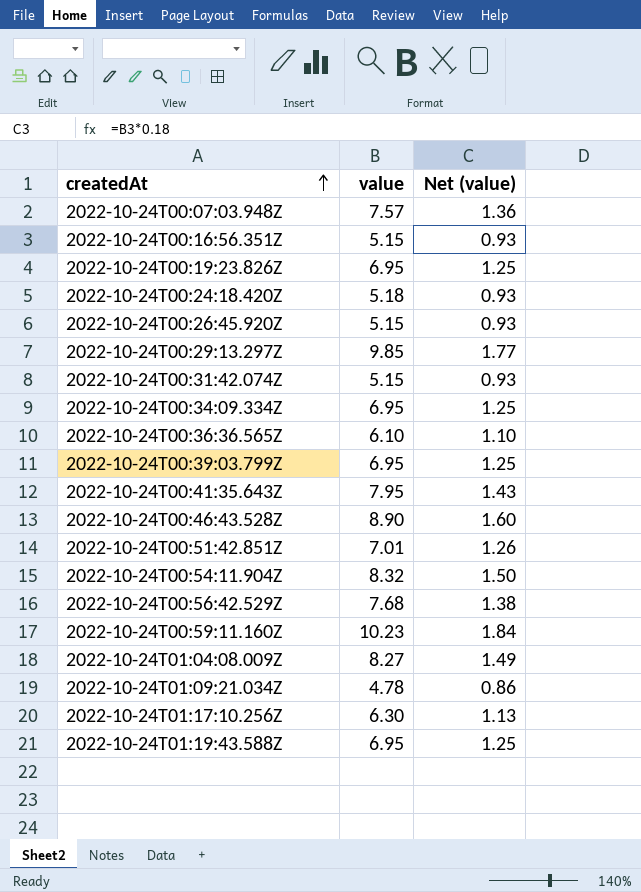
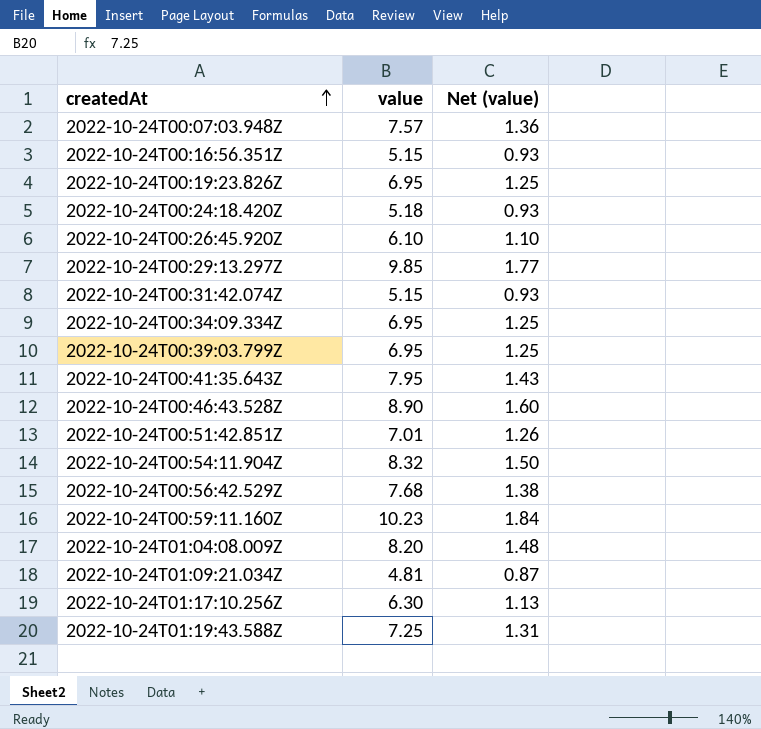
row 2022-10-24T00:36:36.565Z: 6.10 | 1.10 -> none
2022-10-24T00:26:45.920Z | value: 5.15 -> 6.10
2022-10-24T00:26:45.920Z | Net (value): 0.93 -> 1.10
2022-10-24T01:04:08.009Z | value: 8.27 -> 8.20
2022-10-24T01:04:08.009Z | Net (value): 1.49 -> 1.48
2022-10-24T01:09:21.034Z | value: 4.78 -> 4.81
2022-10-24T01:09:21.034Z | Net (value): 0.86 -> 0.87
2022-10-24T01:19:43.588Z | value: 6.95 -> 7.25
2022-10-24T01:19:43.588Z | Net (value): 1.25 -> 1.31

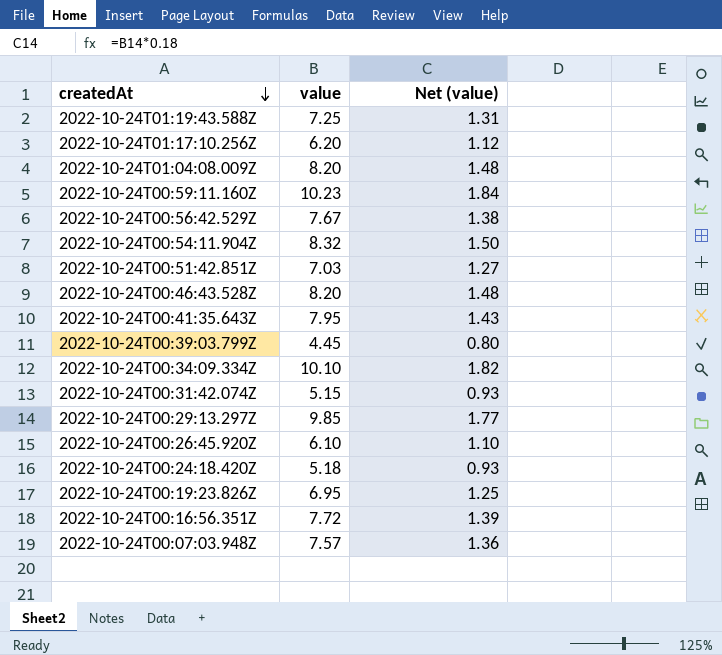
row order: createdAt ascending -> createdAt descending
row 2022-10-24T01:09:21.034Z: 4.81 | 0.87 -> none
2022-10-24T01:17:10.256Z | value: 6.30 -> 6.20
2022-10-24T01:17:10.256Z | Net (value): 1.13 -> 1.12
2022-10-24T00:56:42.529Z | value: 7.68 -> 7.67
2022-10-24T00:51:42.851Z | value: 7.01 -> 7.03
2022-10-24T00:51:42.851Z | Net (value): 1.26 -> 1.27
2022-10-24T00:46:43.528Z | value: 8.90 -> 8.20
2022-10-24T00:46:43.528Z | Net (value): 1.60 -> 1.48
2022-10-24T00:39:03.799Z | value: 6.95 -> 4.45
2022-10-24T00:39:03.799Z | Net (value): 1.25 -> 0.80
2022-10-24T00:34:09.334Z | value: 6.95 -> 10.10
2022-10-24T00:34:09.334Z | Net (value): 1.25 -> 1.82
2022-10-24T00:16:56.351Z | value: 5.15 -> 7.72
2022-10-24T00:16:56.351Z | Net (value): 0.93 -> 1.39

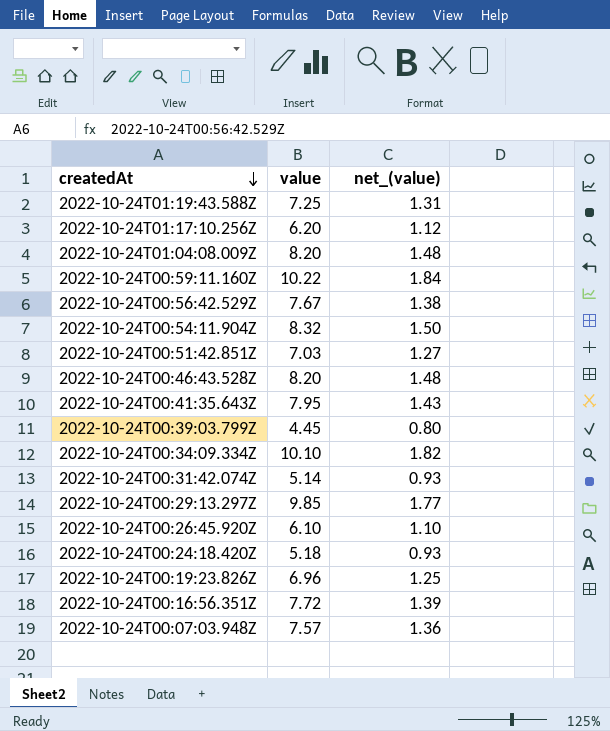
column name: Net (value) -> net_(value)
2022-10-24T00:59:11.160Z | value: 10.23 -> 10.22
2022-10-24T00:31:42.074Z | value: 5.15 -> 5.14
2022-10-24T00:19:23.826Z | value: 6.95 -> 6.96

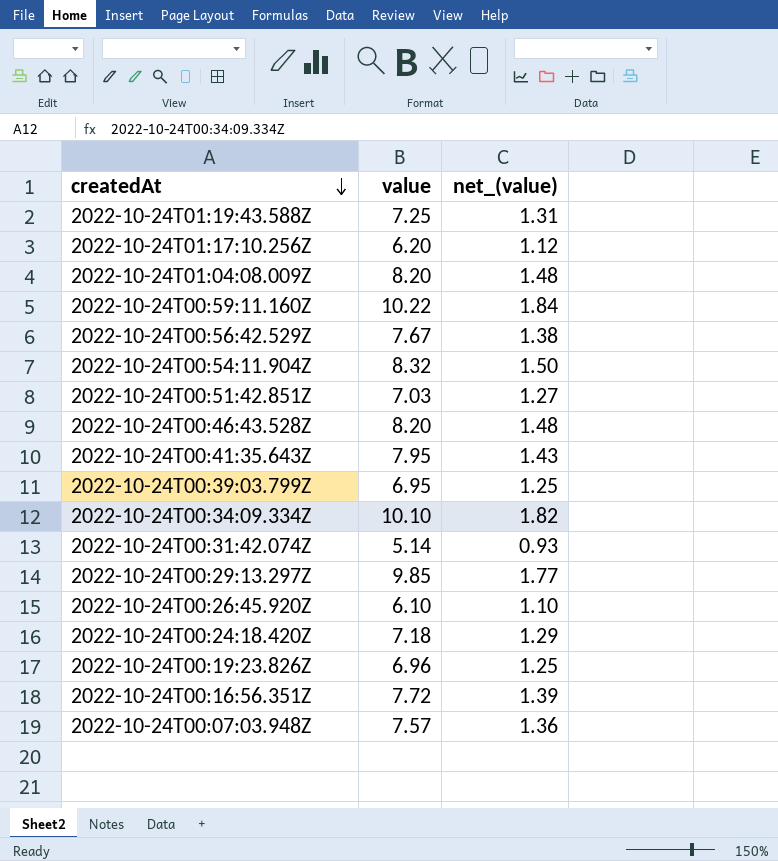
2022-10-24T00:39:03.799Z | value: 4.45 -> 6.95
2022-10-24T00:39:03.799Z | net_(value): 0.80 -> 1.25
2022-10-24T00:24:18.420Z | value: 5.18 -> 7.18
2022-10-24T00:24:18.420Z | net_(value): 0.93 -> 1.29

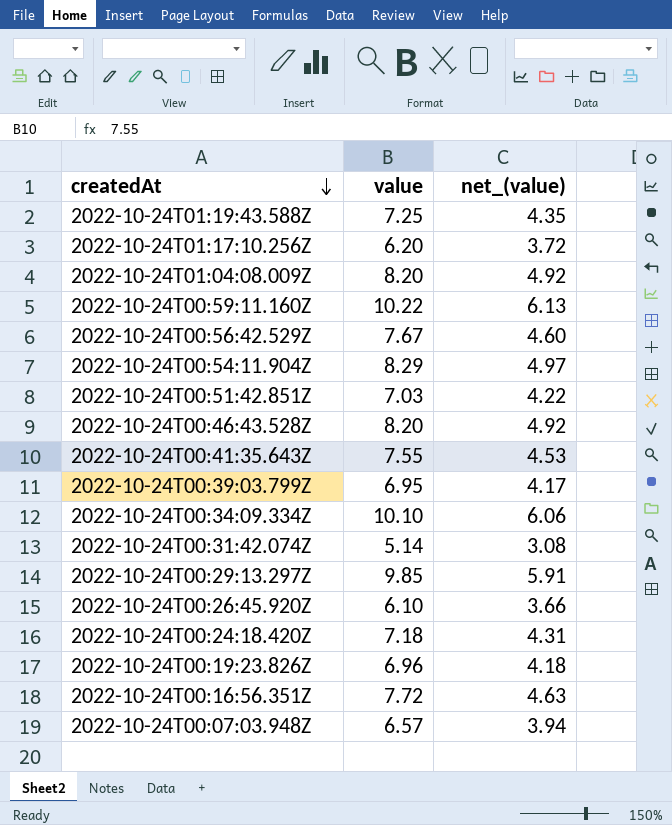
column net_(value) | formula: [value] * 0.18 -> [value] * 0.6
2022-10-24T00:54:11.904Z | value: 8.32 -> 8.29
2022-10-24T00:41:35.643Z | value: 7.95 -> 7.55
2022-10-24T00:07:03.948Z | value: 7.57 -> 6.57

